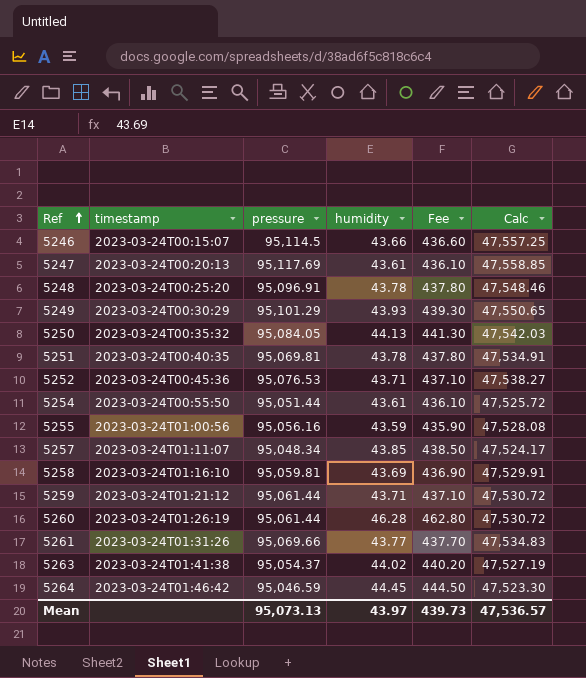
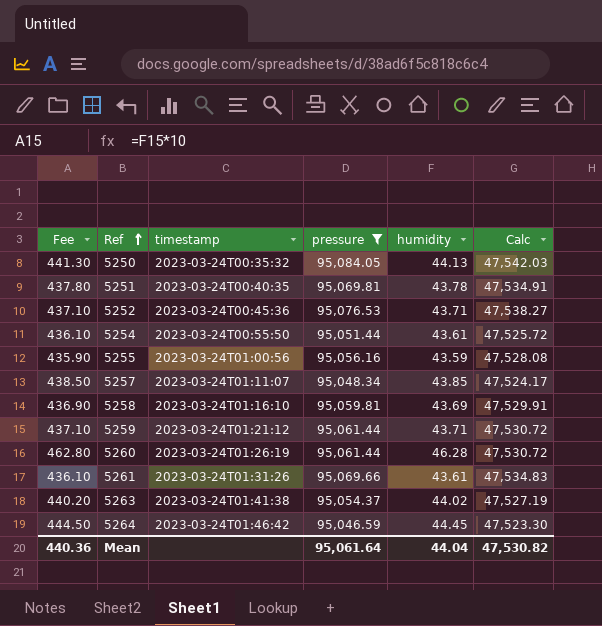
filter: none -> pressure <= 95,084.05
column Fee | position: 5 -> 1
5261 | Fee: 437.70 -> 436.10
5261 | humidity: 43.77 -> 43.61
Mean | Fee: 439.73 -> 440.36
Mean | pressure: 95,073.13 -> 95,061.64
Mean | humidity: 43.97 -> 44.04
Mean | Calc: 47,536.57 -> 47,530.82

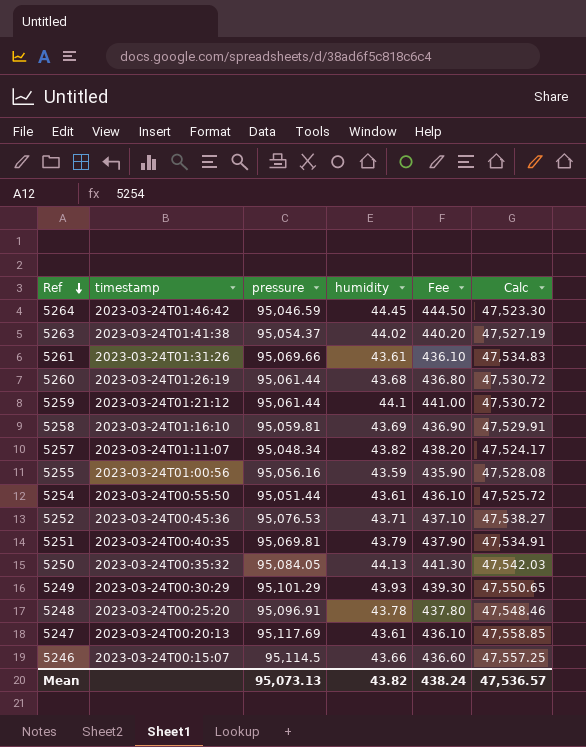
filter: pressure <= 95,084.05 -> none
row order: Ref ascending -> Ref descending
column Fee | position: 1 -> 5
5260 | humidity: 46.28 -> 43.68
5260 | Fee: 462.80 -> 436.80
5259 | humidity: 43.71 -> 44.1
5259 | Fee: 437.10 -> 441.00
5257 | humidity: 43.85 -> 43.82
5257 | Fee: 438.50 -> 438.20
5251 | humidity: 43.78 -> 43.79
5251 | Fee: 437.80 -> 437.90
Mean | pressure: 95,061.64 -> 95,073.13
Mean | humidity: 44.04 -> 43.82
Mean | Fee: 440.36 -> 438.24
Mean | Calc: 47,530.82 -> 47,536.57

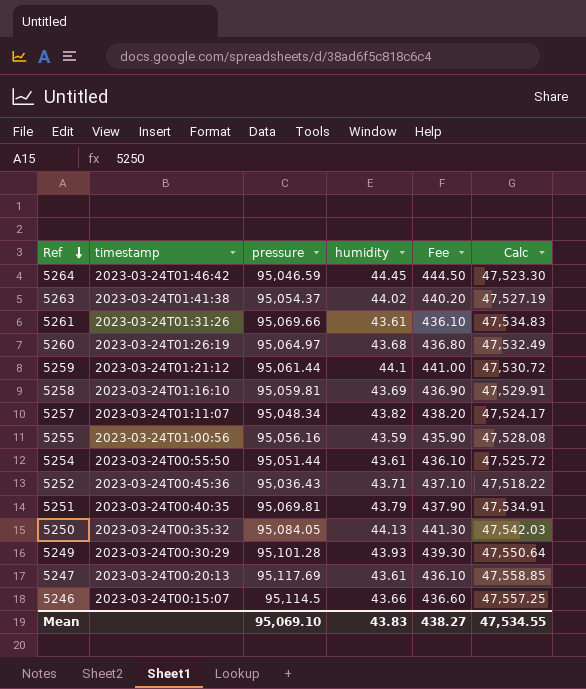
row 5248: 2023-03-24T00:25:20 | 95,096.91 | 43.78 | 437.80 | 47,548.46 -> none
5260 | pressure: 95,061.44 -> 95,064.97
5260 | Calc: 47,530.72 -> 47,532.49
5252 | pressure: 95,076.53 -> 95,036.43
5252 | Calc: 47,538.27 -> 47,518.22
5249 | pressure: 95,101.29 -> 95,101.28
5249 | Calc: 47,550.65 -> 47,550.64
Mean | pressure: 95,073.13 -> 95,069.10
Mean | humidity: 43.82 -> 43.83
Mean | Fee: 438.24 -> 438.27
Mean | Calc: 47,536.57 -> 47,534.55

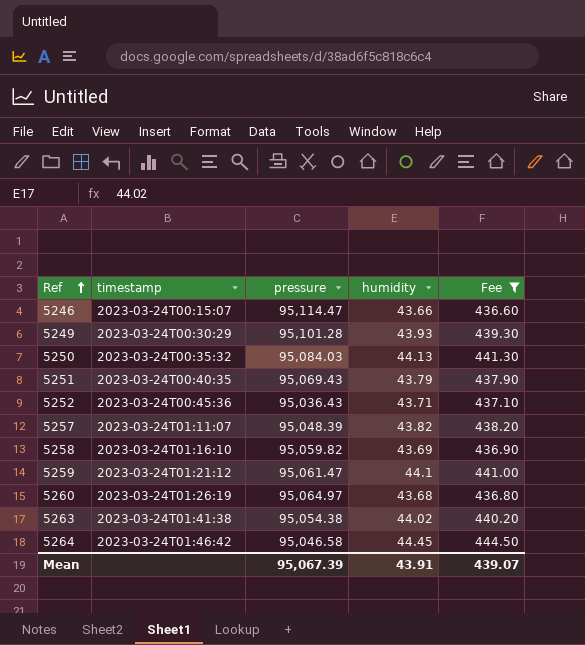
filter: none -> Fee >= 436.60
row order: Ref descending -> Ref ascending
column Calc | formula: [pressure] * 0.5 -> none
5246 | pressure: 95,114.5 -> 95,114.47
5250 | pressure: 95,084.05 -> 95,084.03
5251 | pressure: 95,069.81 -> 95,069.43
5257 | pressure: 95,048.34 -> 95,048.39
5258 | pressure: 95,059.81 -> 95,059.82
5259 | pressure: 95,061.44 -> 95,061.47
5263 | pressure: 95,054.37 -> 95,054.38
5264 | pressure: 95,046.59 -> 95,046.58
Mean | pressure: 95,069.10 -> 95,067.39
Mean | humidity: 43.83 -> 43.91
Mean | Fee: 438.27 -> 439.07

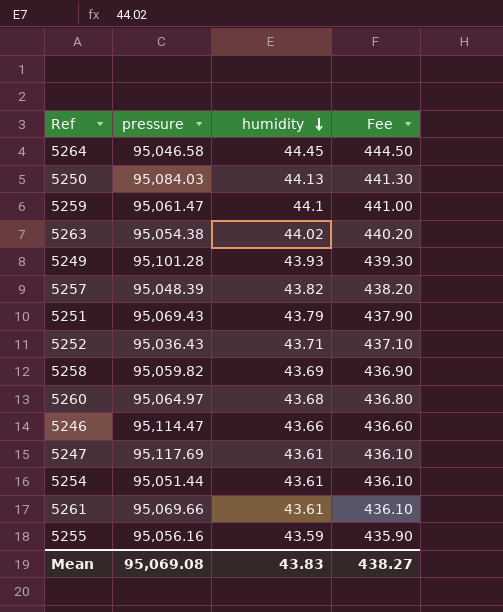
filter: Fee >= 436.60 -> none
row order: Ref ascending -> humidity descending
column timestamp | position: 2 -> none
Mean | pressure: 95,067.39 -> 95,069.08
Mean | humidity: 43.91 -> 43.83
Mean | Fee: 439.07 -> 438.27

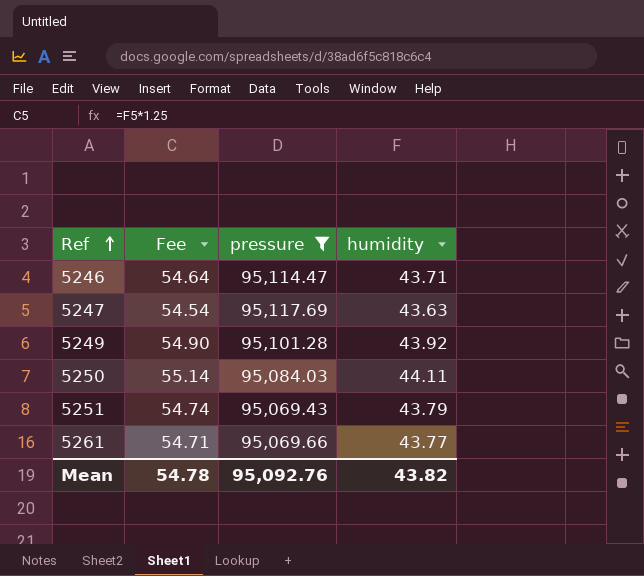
filter: none -> pressure >= 95,069.43
row order: humidity descending -> Ref ascending
column Fee | formula: [humidity] * 10 -> [humidity] * 1.25
column Fee | position: 4 -> 2
5246 | humidity: 43.66 -> 43.71
5247 | humidity: 43.61 -> 43.63
5249 | humidity: 43.93 -> 43.92
5250 | humidity: 44.13 -> 44.11
5261 | humidity: 43.61 -> 43.77
Mean | Fee: 438.27 -> 54.78
Mean | pressure: 95,069.08 -> 95,092.76
Mean | humidity: 43.83 -> 43.82

